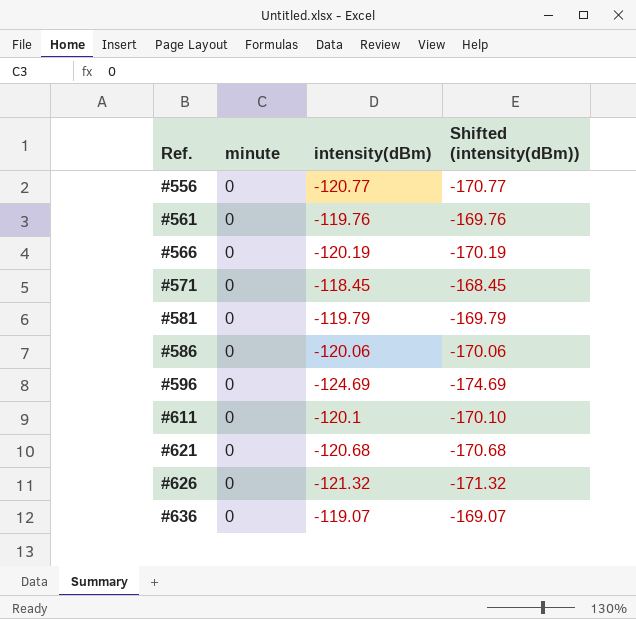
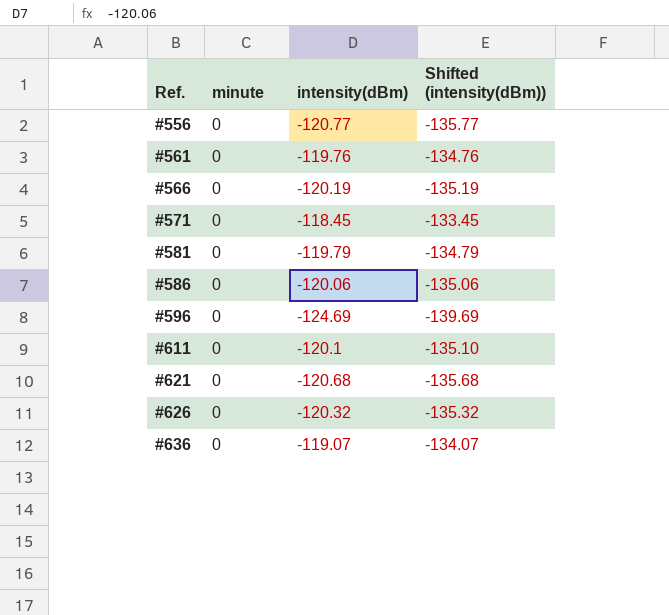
column Shifted (intensity(dBm)) | formula: [intensity(dBm)] - 50 -> [intensity(dBm)] - 15
#626 | intensity(dBm): -121.32 -> -120.32

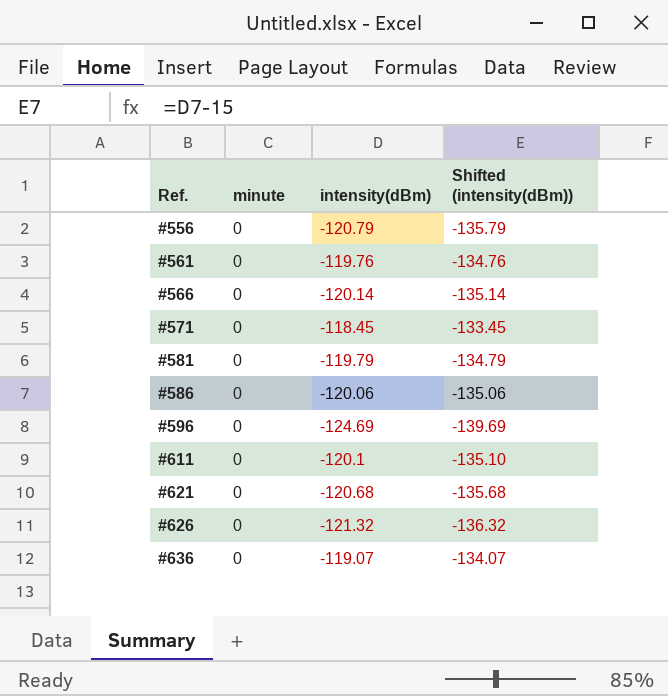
#556 | intensity(dBm): -120.77 -> -120.79
#556 | Shifted (intensity(dBm)): -135.77 -> -135.79
#566 | intensity(dBm): -120.19 -> -120.14
#566 | Shifted (intensity(dBm)): -135.19 -> -135.14
#626 | intensity(dBm): -120.32 -> -121.32
#626 | Shifted (intensity(dBm)): -135.32 -> -136.32

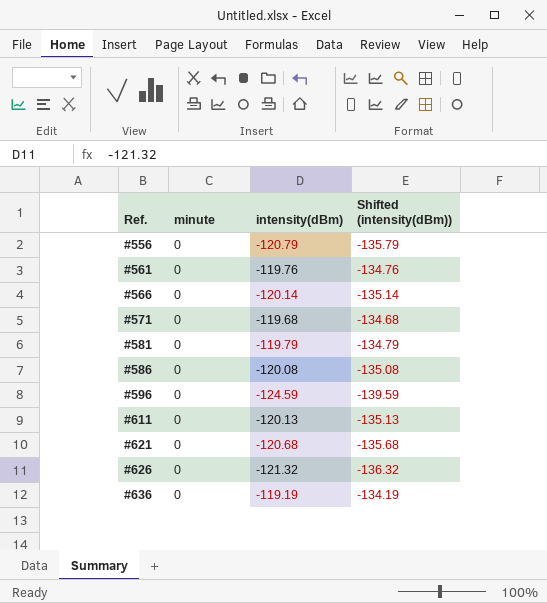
#571 | intensity(dBm): -118.45 -> -119.68
#571 | Shifted (intensity(dBm)): -133.45 -> -134.68
#586 | intensity(dBm): -120.06 -> -120.08
#586 | Shifted (intensity(dBm)): -135.06 -> -135.08
#596 | intensity(dBm): -124.69 -> -124.59
#596 | Shifted (intensity(dBm)): -139.69 -> -139.59
#611 | intensity(dBm): -120.1 -> -120.13
#611 | Shifted (intensity(dBm)): -135.10 -> -135.13
#636 | intensity(dBm): -119.07 -> -119.19
#636 | Shifted (intensity(dBm)): -134.07 -> -134.19

